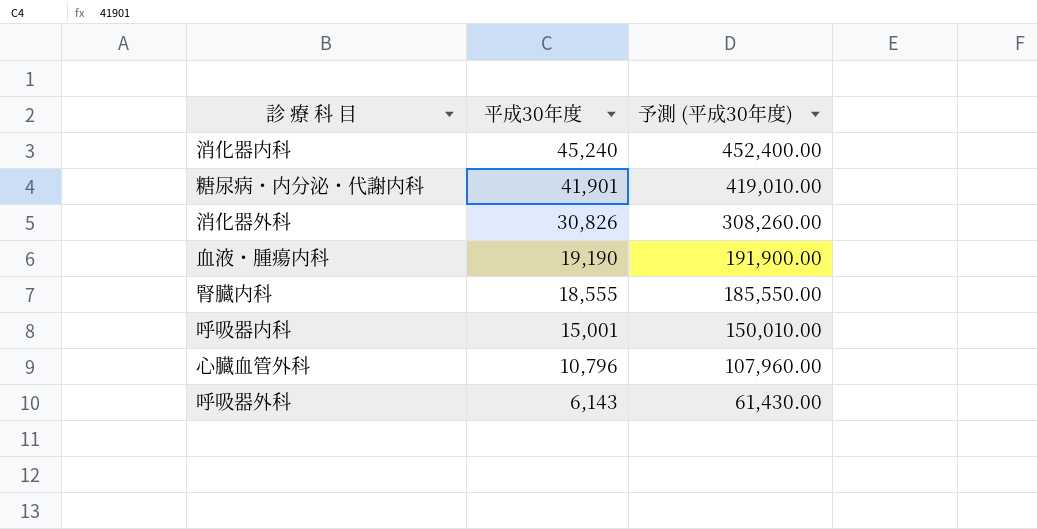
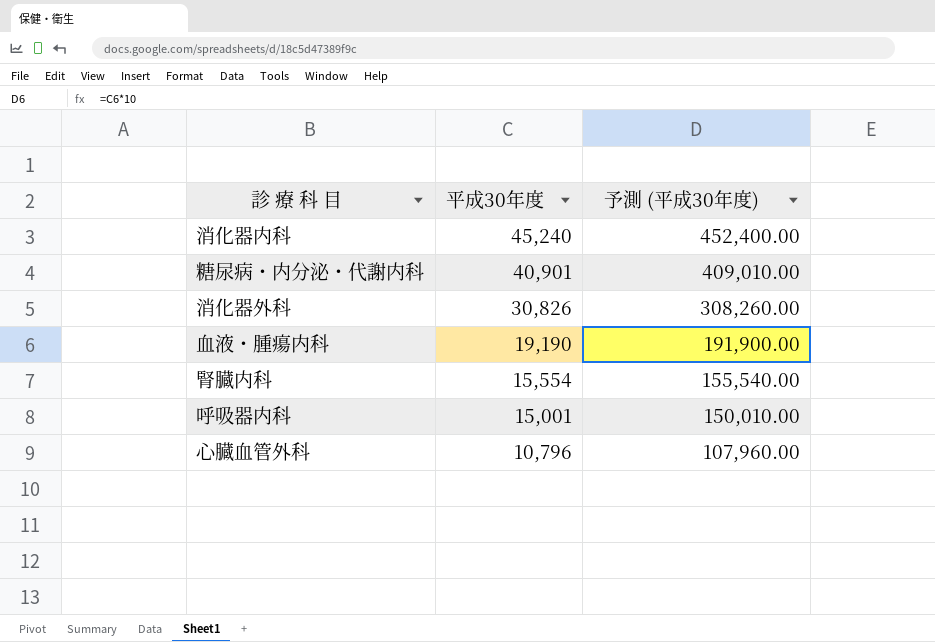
row 呼吸器外科: 6,143 | 61,430.00 -> none
糖尿病・内分泌・代謝内科 | 平成30年度: 41,901 -> 40,901
糖尿病・内分泌・代謝内科 | 予測 (平成30年度): 419,010.00 -> 409,010.00
腎臓内科 | 平成30年度: 18,555 -> 15,554
腎臓内科 | 予測 (平成30年度): 185,550.00 -> 155,540.00

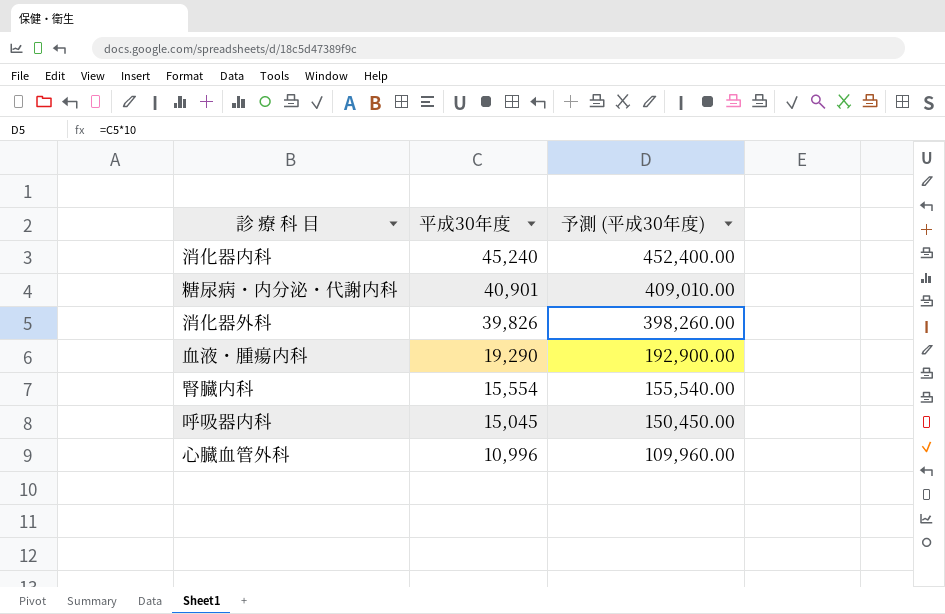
消化器外科 | 平成30年度: 30,826 -> 39,826
消化器外科 | 予測 (平成30年度): 308,260.00 -> 398,260.00
血液・腫瘍内科 | 平成30年度: 19,190 -> 19,290
血液・腫瘍内科 | 予測 (平成30年度): 191,900.00 -> 192,900.00
呼吸器内科 | 平成30年度: 15,001 -> 15,045
呼吸器内科 | 予測 (平成30年度): 150,010.00 -> 150,450.00
心臓血管外科 | 平成30年度: 10,796 -> 10,996
心臓血管外科 | 予測 (平成30年度): 107,960.00 -> 109,960.00

